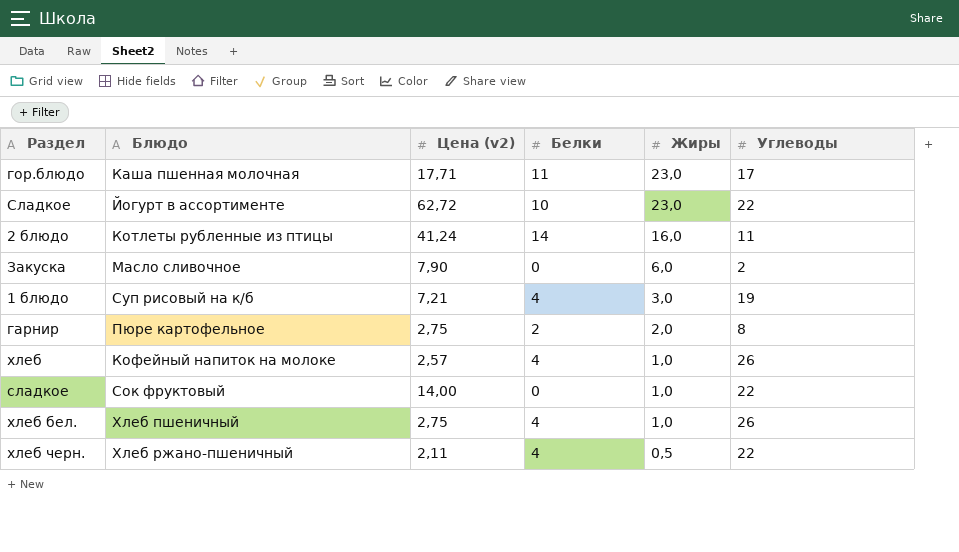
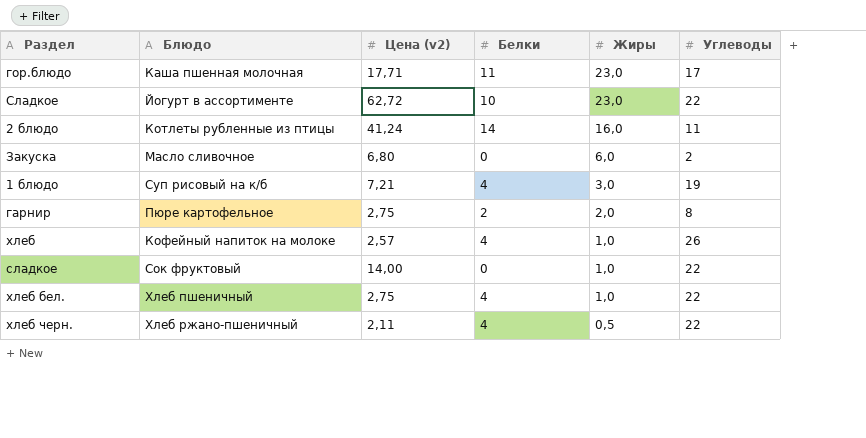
Закуска | Цена (v2): 7,90 -> 6,80
хлеб бел. | Углеводы: 26 -> 22

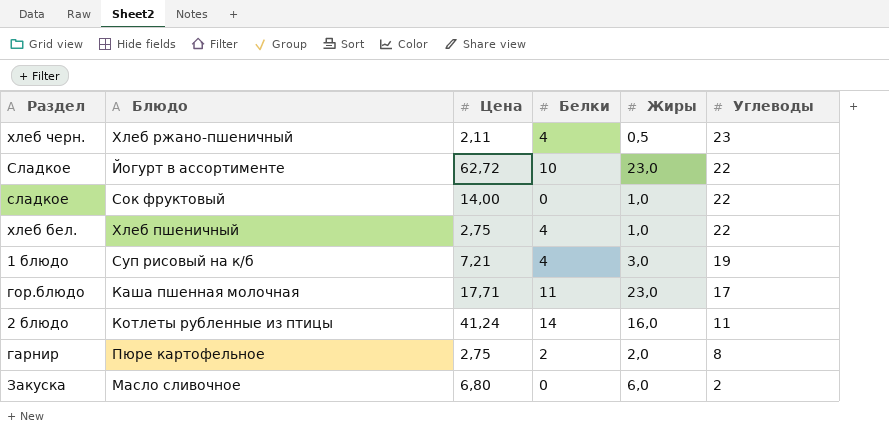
row order: Жиры descending -> Углеводы descending
column name: Цена (v2) -> Цена
row хлеб: Кофейный напиток на молоке | 2,57 | 4 | 1,0 | 26 -> none
хлеб черн. | Углеводы: 22 -> 23

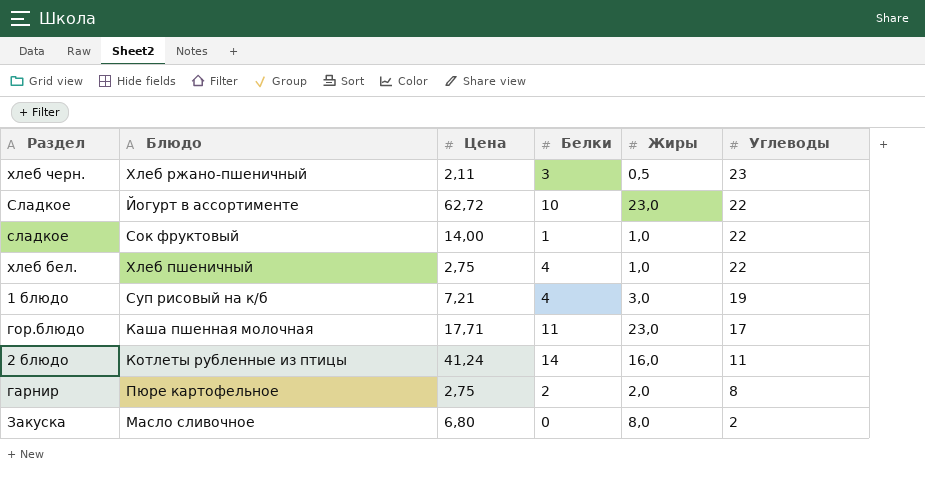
хлеб черн. | Белки: 4 -> 3
сладкое | Белки: 0 -> 1
Закуска | Жиры: 6,0 -> 8,0

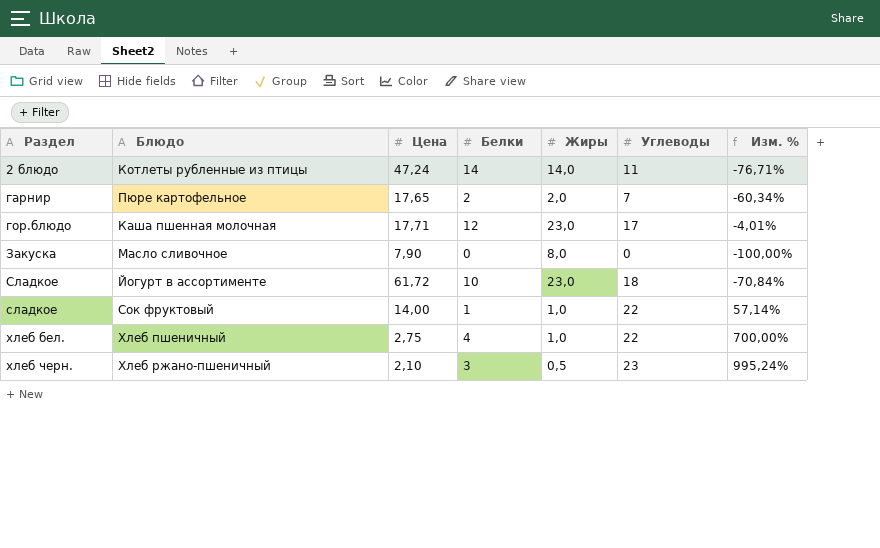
row order: Углеводы descending -> Раздел ascending
column Изм. % | formula: none -> ([Углеводы] - [Цена]) / [Цена]
row 1 блюдо: Суп рисовый на к/б | 7,21 | 4 | 3,0 | 19 -> none
2 блюдо | Цена: 41,24 -> 47,24
2 блюдо | Жиры: 16,0 -> 14,0
гарнир | Цена: 2,75 -> 17,65
гарнир | Углеводы: 8 -> 7
гор.блюдо | Белки: 11 -> 12
Закуска | Цена: 6,80 -> 7,90
Закуска | Углеводы: 2 -> 0
Сладкое | Цена: 62,72 -> 61,72
Сладкое | Углеводы: 22 -> 18
хлеб черн. | Цена: 2,11 -> 2,10

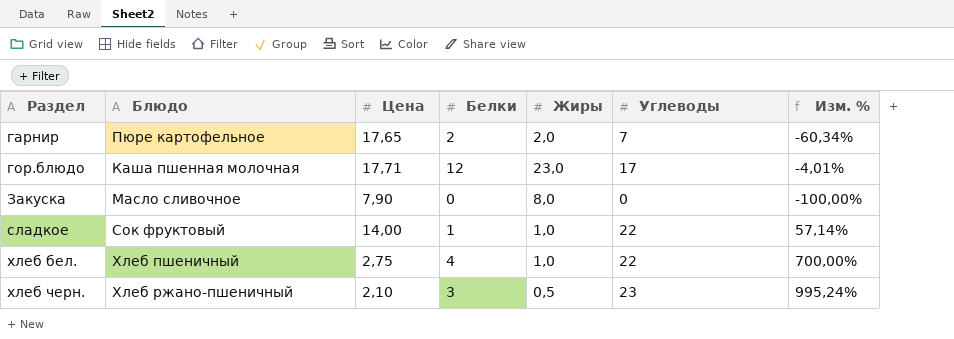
row 2 блюдо: Котлеты рубленные из птицы | 47,24 | 14 | 14,0 | 11 | -76,71% -> none
row Сладкое: Йогурт в ассортименте | 61,72 | 10 | 23,0 | 18 | -70,84% -> none

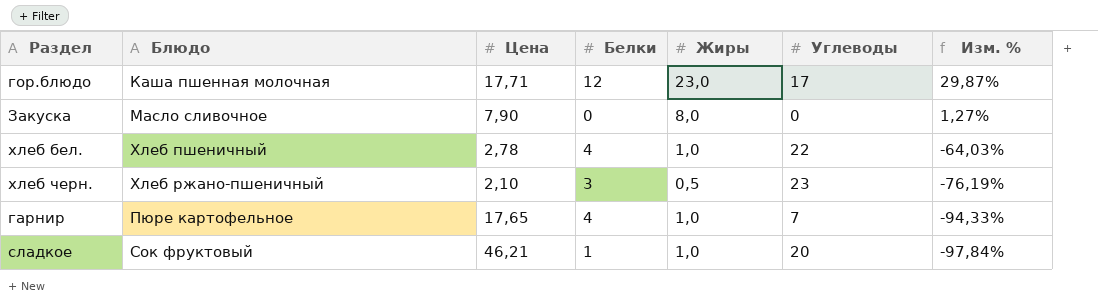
row order: Раздел ascending -> Изм. % descending
column Изм. % | formula: ([Углеводы] - [Цена]) / [Цена] -> ([Жиры] - [Цена]) / [Цена]
хлеб бел. | Цена: 2,75 -> 2,78
гарнир | Белки: 2 -> 4
гарнир | Жиры: 2,0 -> 1,0
сладкое | Цена: 14,00 -> 46,21
сладкое | Углеводы: 22 -> 20

